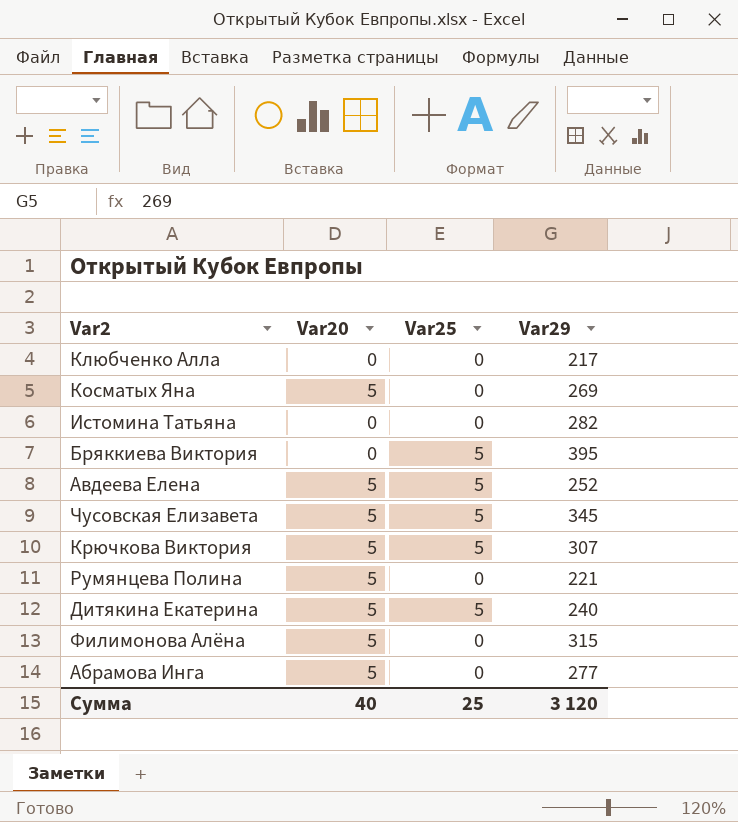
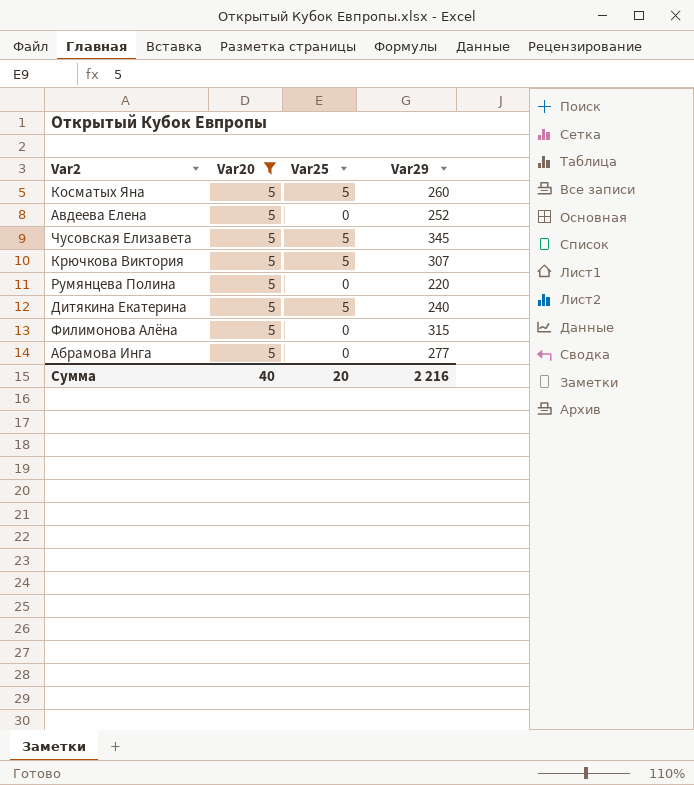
filter: none -> Var20 = 5
Косматых Яна | Var25: 0 -> 5
Косматых Яна | Var29: 269 -> 260
Авдеева Елена | Var25: 5 -> 0
Румянцева Полина | Var29: 221 -> 220
Сумма | Var25: 25 -> 20
Сумма | Var29: 3 120 -> 2 216

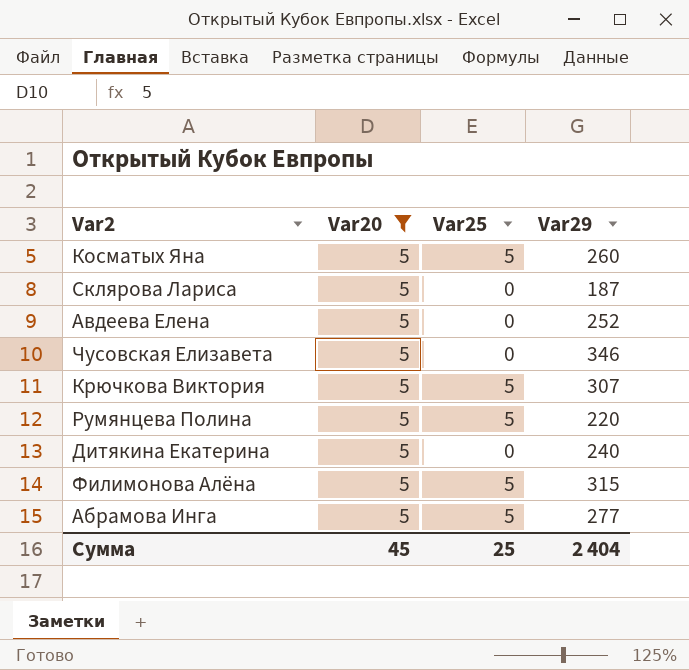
row Склярова Лариса: none -> 5 | 0 | 187
Чусовская Елизавета | Var25: 5 -> 0
Чусовская Елизавета | Var29: 345 -> 346
Румянцева Полина | Var25: 0 -> 5
Дитякина Екатерина | Var25: 5 -> 0
Филимонова Алёна | Var25: 0 -> 5
Абрамова Инга | Var25: 0 -> 5
Сумма | Var20: 40 -> 45
Сумма | Var25: 20 -> 25
Сумма | Var29: 2 216 -> 2 404

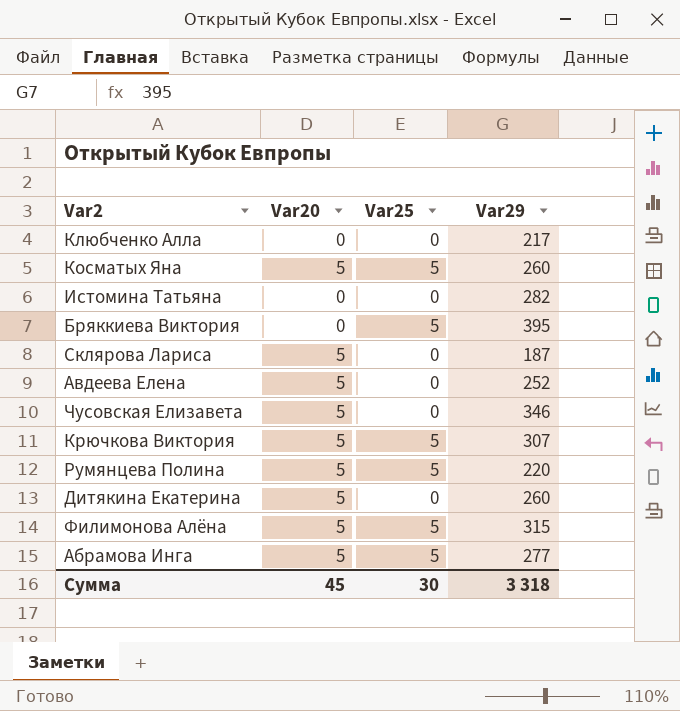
filter: Var20 = 5 -> none
Дитякина Екатерина | Var29: 240 -> 260
Сумма | Var25: 25 -> 30
Сумма | Var29: 2 404 -> 3 318

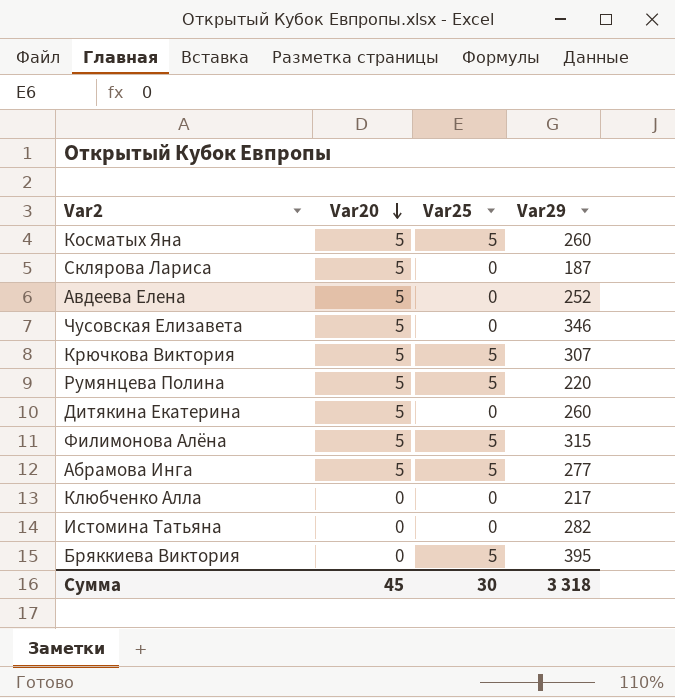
row order: none -> Var20 descending

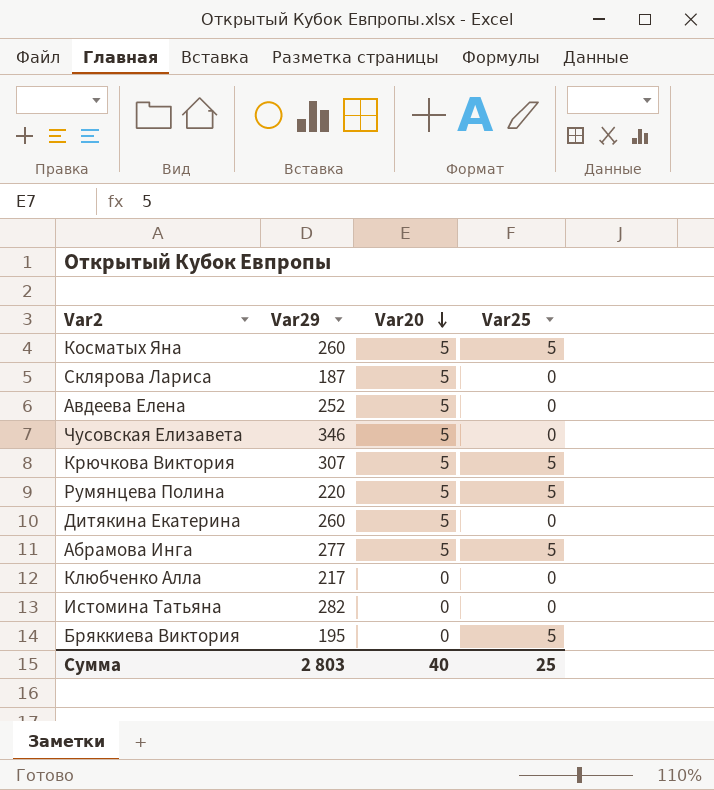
column Var29 | position: 4 -> 2
row Филимонова Алёна: 5 | 5 | 315 -> none
Бряккиева Виктория | Var29: 395 -> 195
Сумма | Var29: 3 318 -> 2 803
Сумма | Var20: 45 -> 40
Сумма | Var25: 30 -> 25

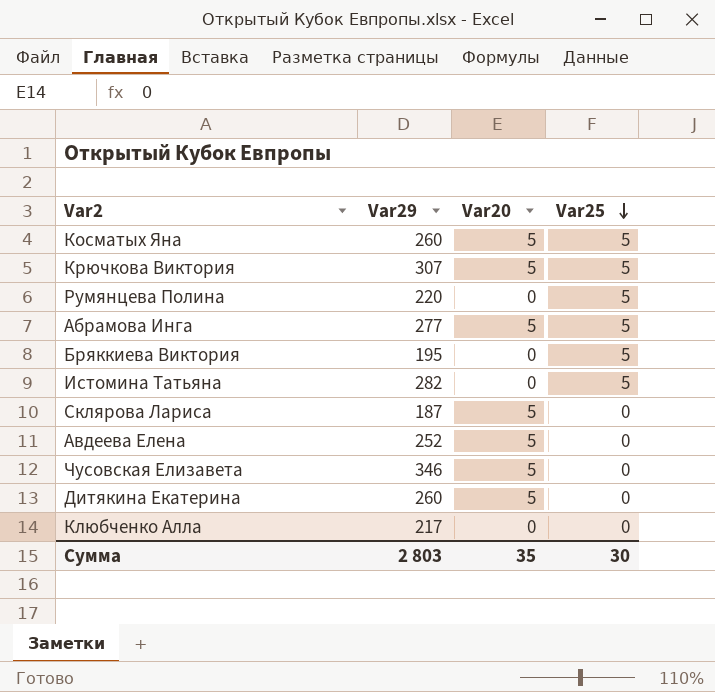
row order: Var20 descending -> Var25 descending
Румянцева Полина | Var20: 5 -> 0
Истомина Татьяна | Var25: 0 -> 5
Сумма | Var20: 40 -> 35
Сумма | Var25: 25 -> 30

